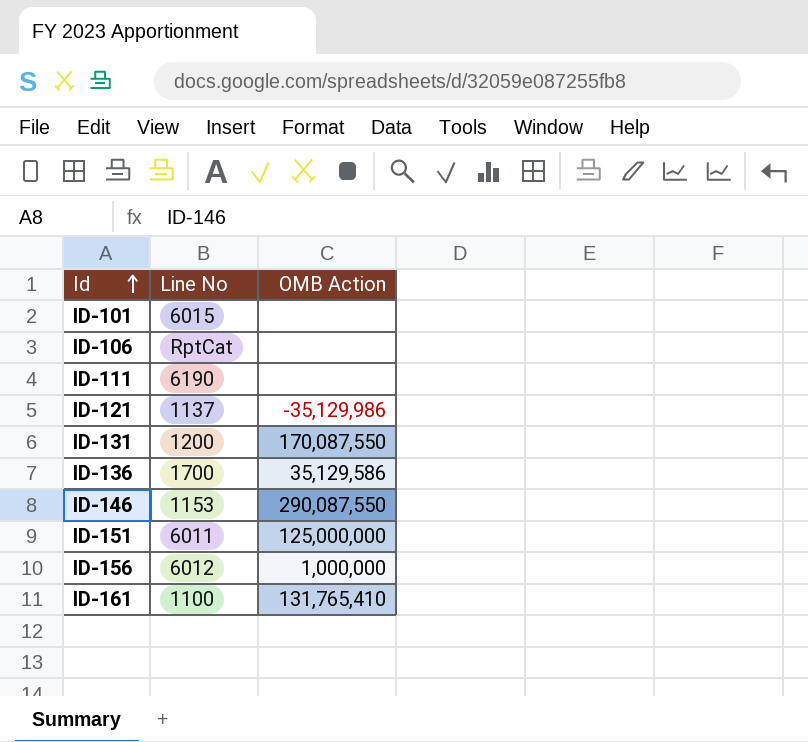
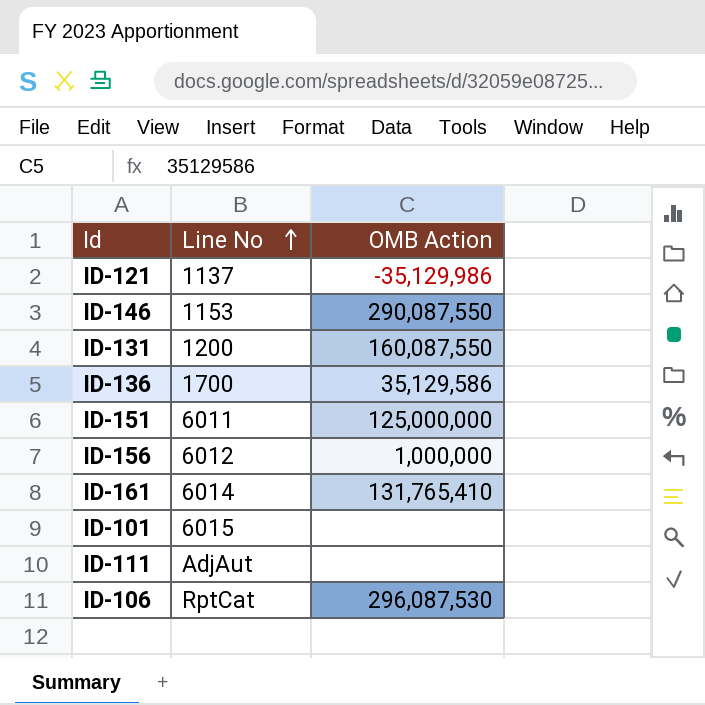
row order: Id ascending -> Line No ascending
ID-131 | OMB Action: 170,087,550 -> 160,087,550
ID-161 | Line No: 1100 -> 6014
ID-111 | Line No: 6190 -> AdjAut
ID-106 | OMB Action: none -> 296,087,530

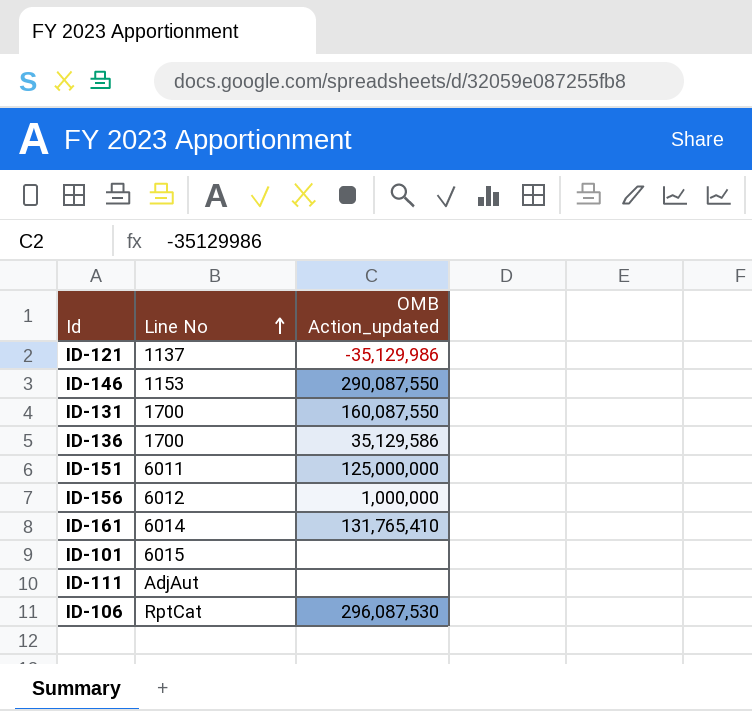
column name: OMB Action -> OMB Action_updated
ID-131 | Line No: 1200 -> 1700

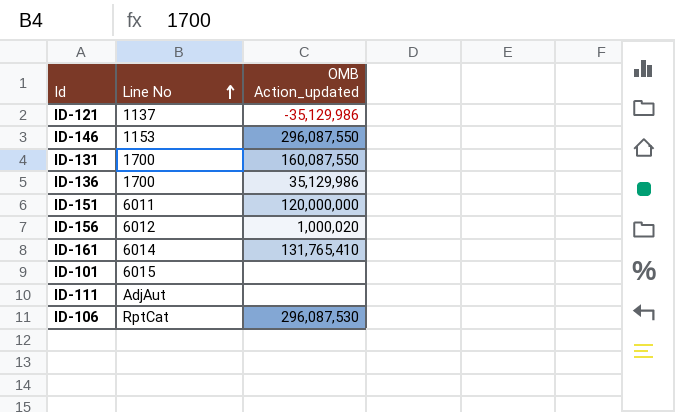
ID-146 | OMB Action_updated: 290,087,550 -> 296,087,550
ID-136 | OMB Action_updated: 35,129,586 -> 35,129,986
ID-151 | OMB Action_updated: 125,000,000 -> 120,000,000
ID-156 | OMB Action_updated: 1,000,000 -> 1,000,020

